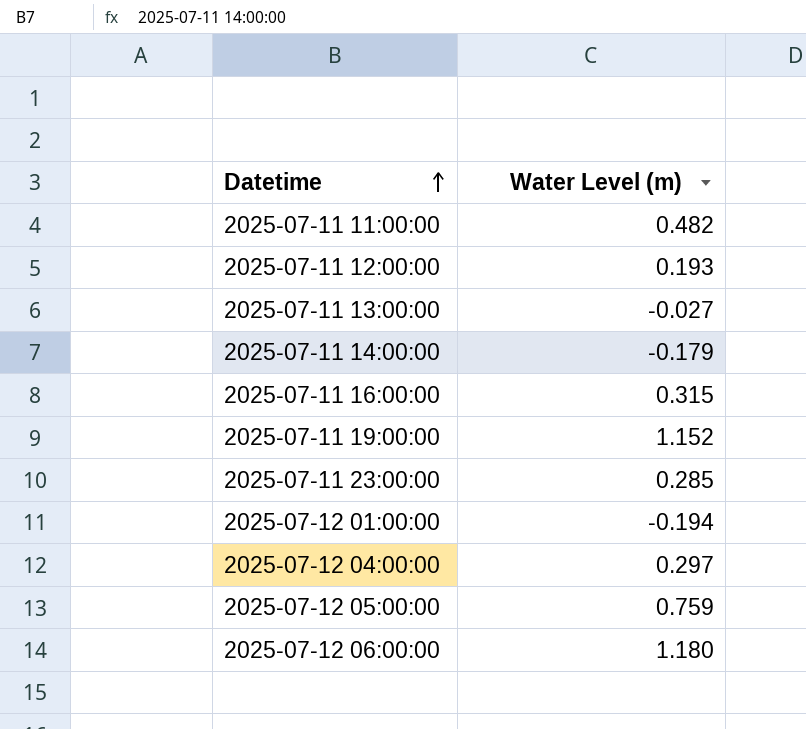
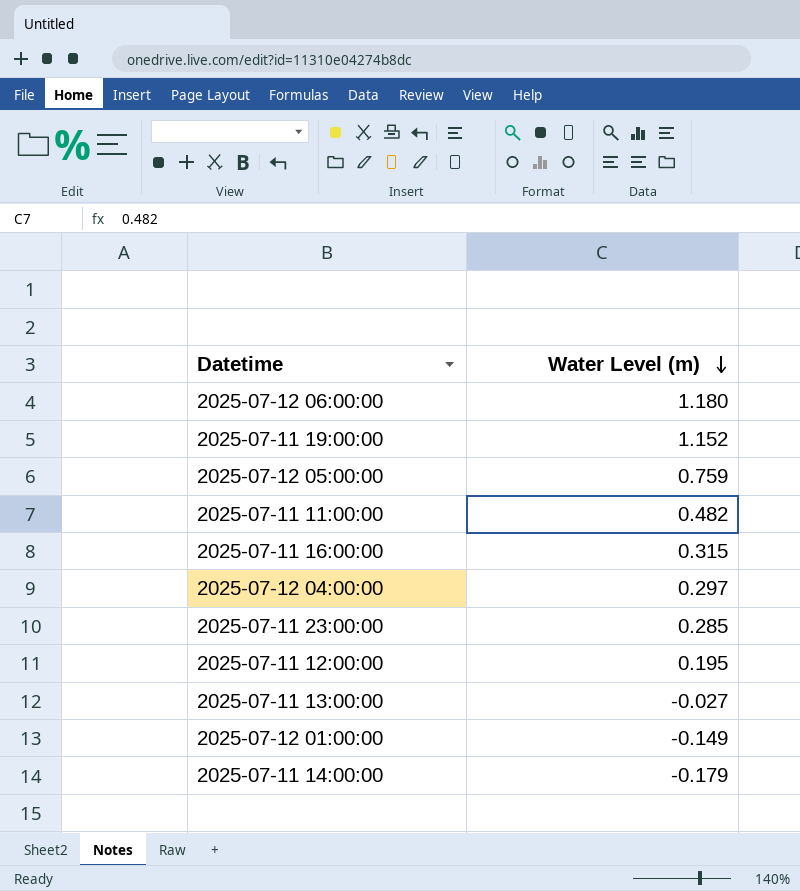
row order: Datetime ascending -> Water Level (m) descending
2025-07-11 12:00:00 | Water Level (m): 0.193 -> 0.195
2025-07-12 01:00:00 | Water Level (m): -0.194 -> -0.149

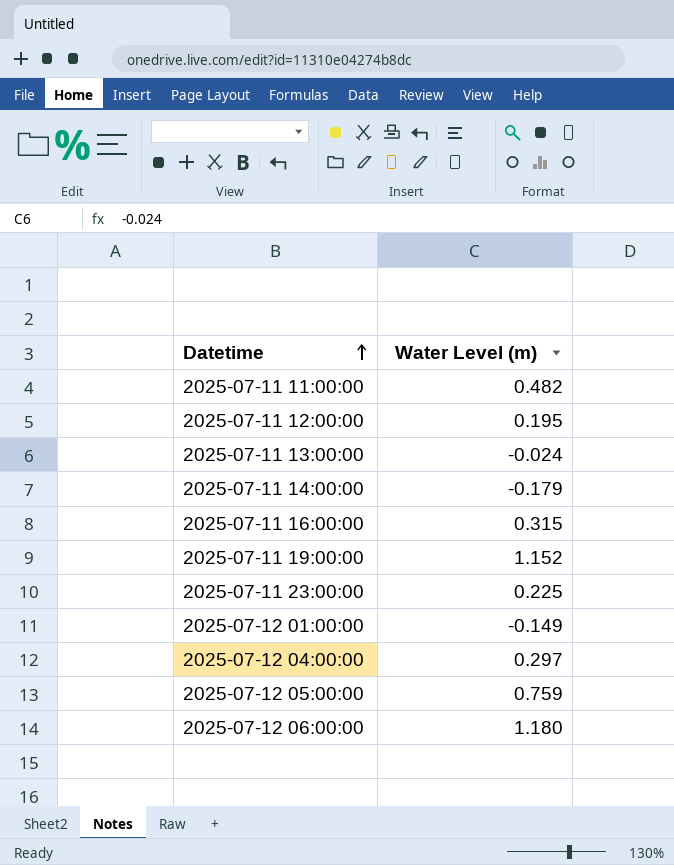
row order: Water Level (m) descending -> Datetime ascending
2025-07-11 13:00:00 | Water Level (m): -0.027 -> -0.024
2025-07-11 23:00:00 | Water Level (m): 0.285 -> 0.225

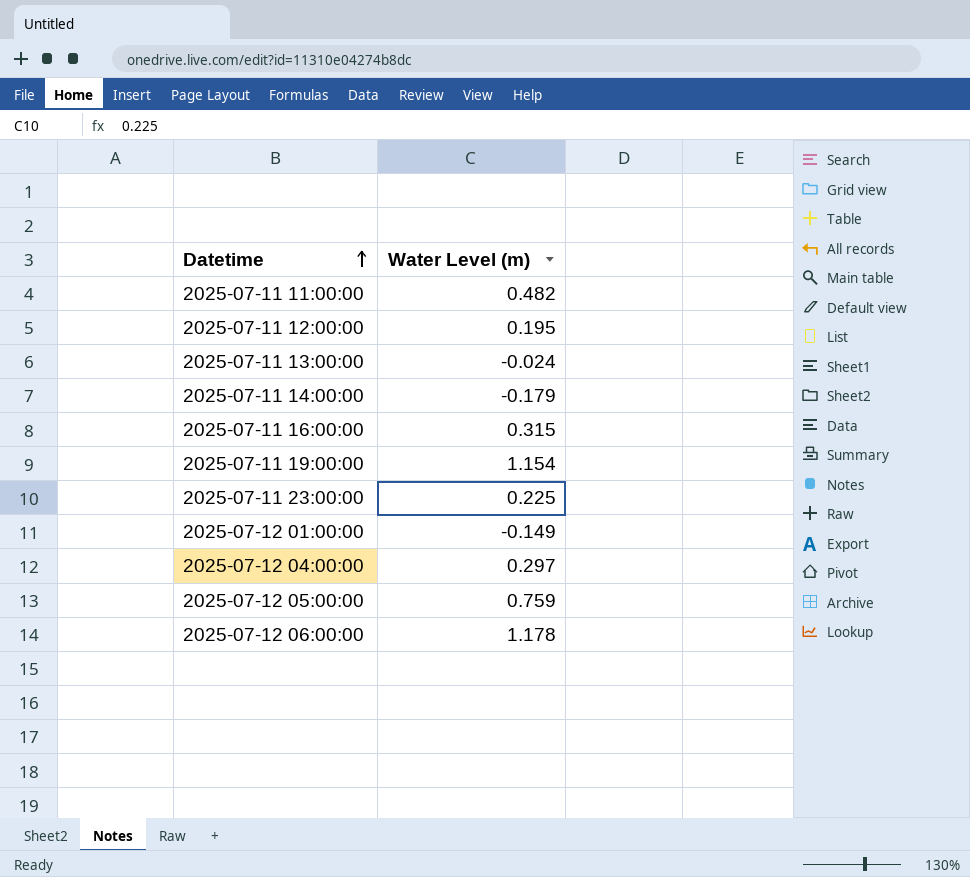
2025-07-11 19:00:00 | Water Level (m): 1.152 -> 1.154
2025-07-12 06:00:00 | Water Level (m): 1.180 -> 1.178

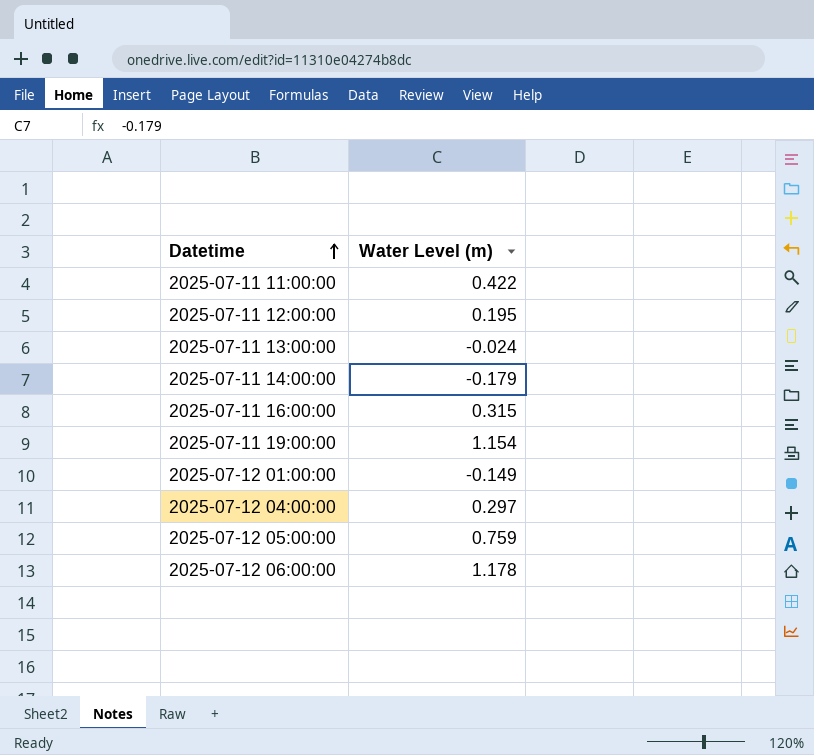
row 2025-07-11 23:00:00: 0.225 -> none
2025-07-11 11:00:00 | Water Level (m): 0.482 -> 0.422

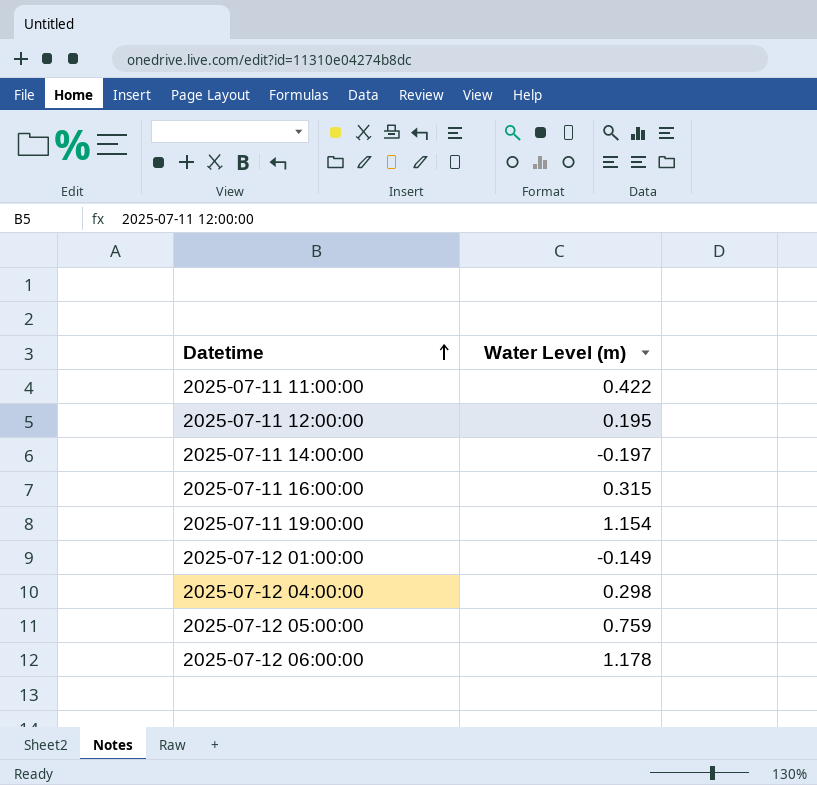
row 2025-07-11 13:00:00: -0.024 -> none
2025-07-11 14:00:00 | Water Level (m): -0.179 -> -0.197
2025-07-12 04:00:00 | Water Level (m): 0.297 -> 0.298

